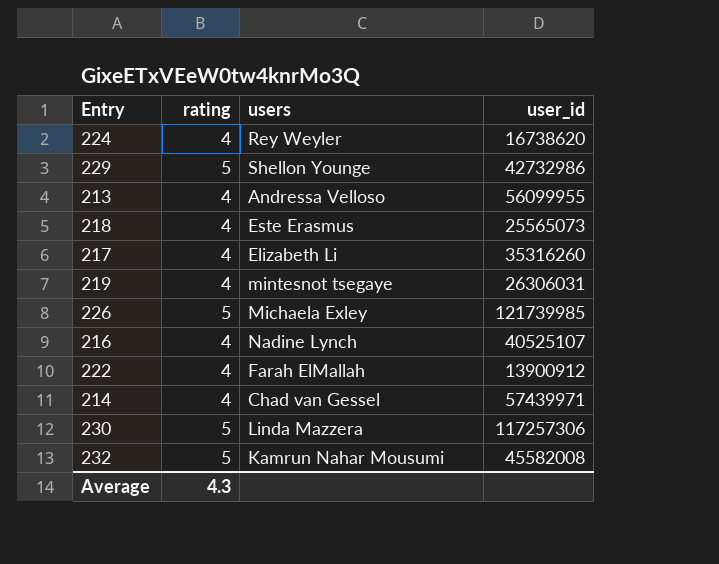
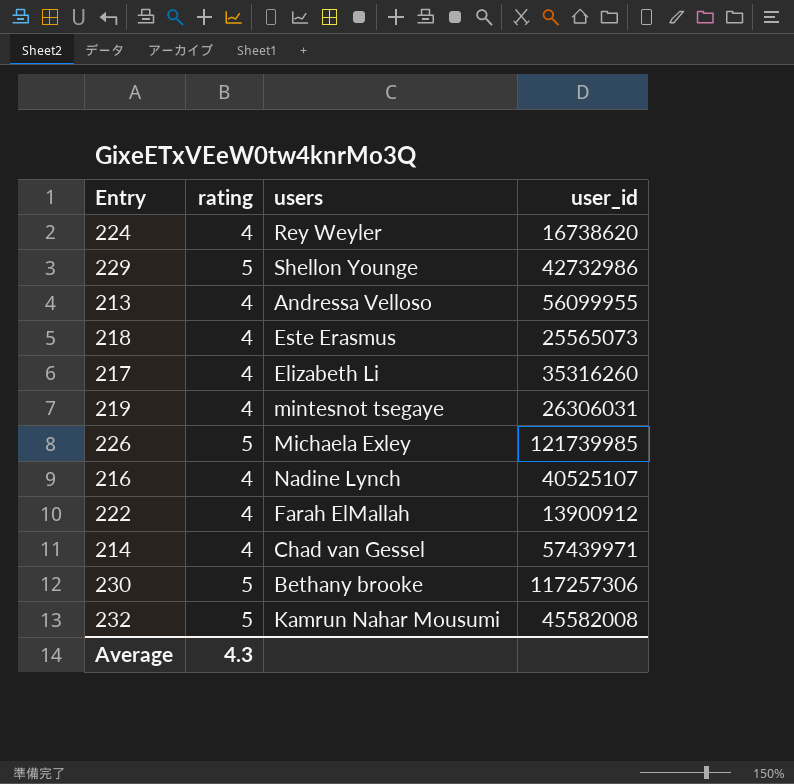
230 | users: Linda Mazzera -> Bethany brooke

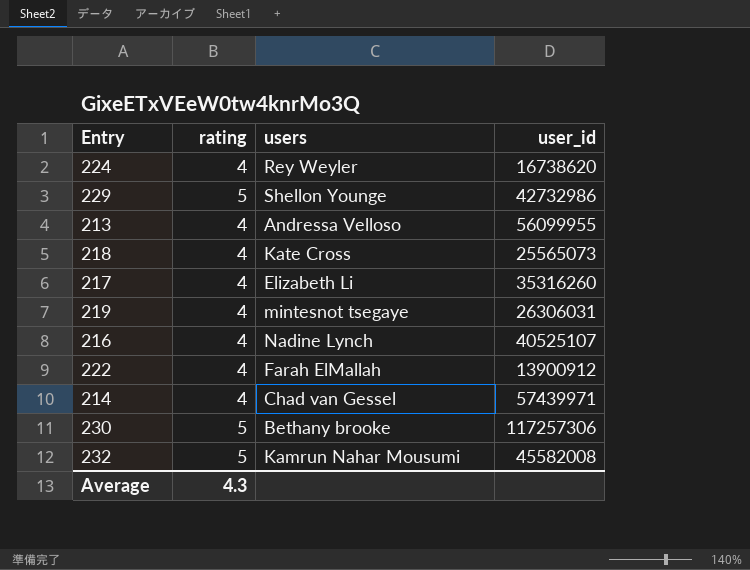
row 226: 5 | Michaela Exley | 121739985 -> none
218 | users: Este Erasmus -> Kate Cross

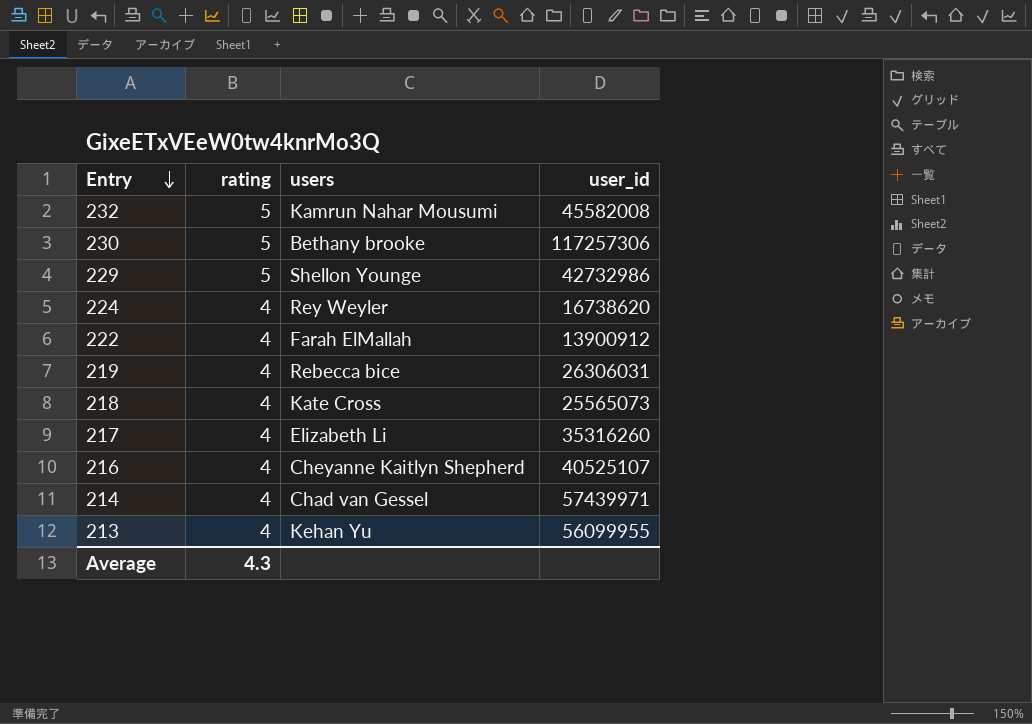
row order: none -> Entry descending
219 | users: mintesnot tsegaye -> Rebecca bice
216 | users: Nadine Lynch -> Cheyanne Kaitlyn Shepherd
213 | users: Andressa Velloso -> Kehan Yu

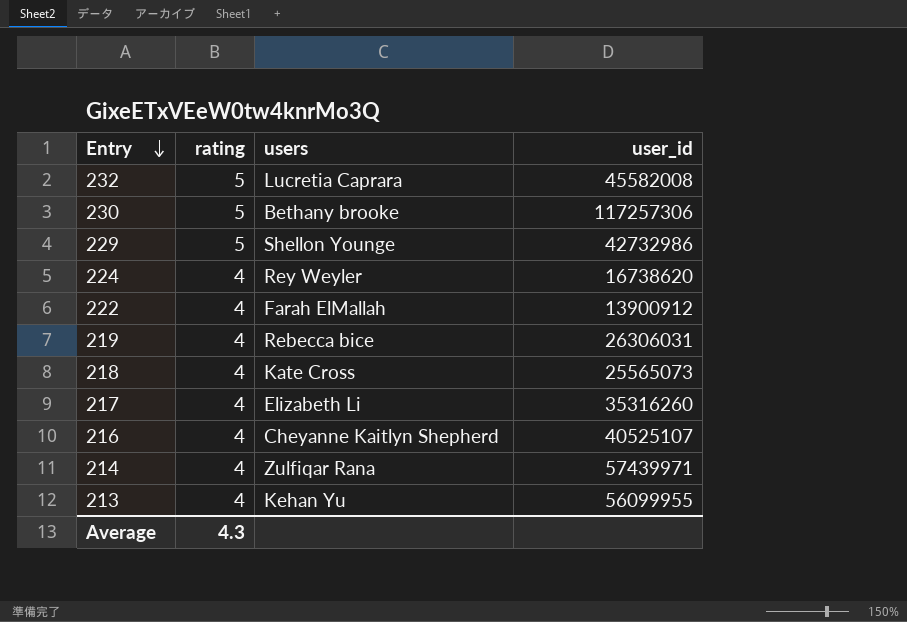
232 | users: Kamrun Nahar Mousumi -> Lucretia Caprara
214 | users: Chad van Gessel -> Zulfiqar Rana

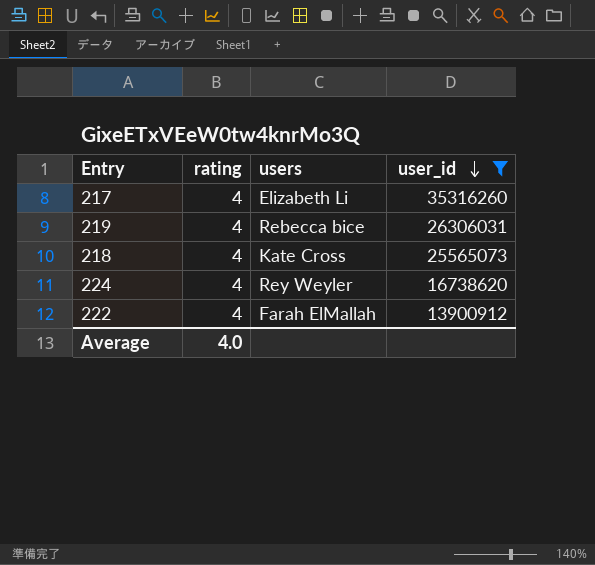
filter: none -> user_id <= 35316260
row order: Entry descending -> user_id descending
Average | rating: 4.3 -> 4.0

